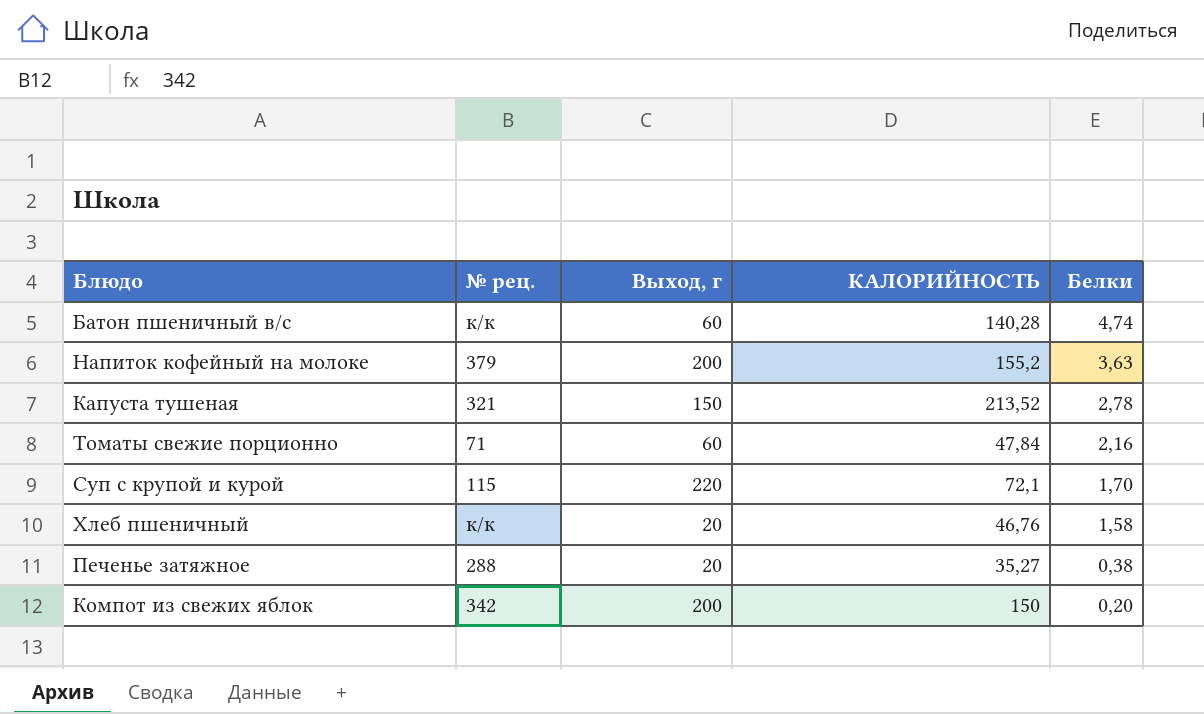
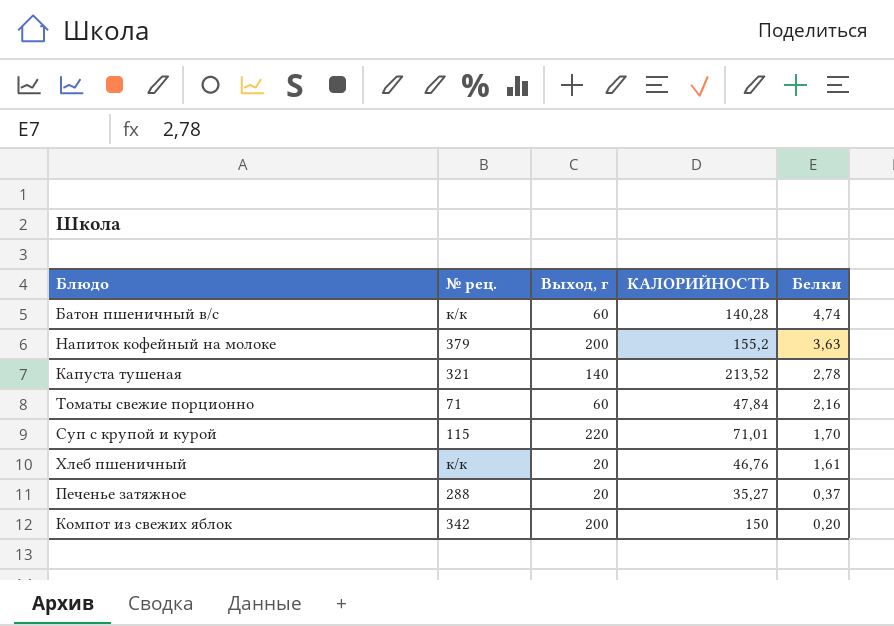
Капуста тушеная | Выход, г: 150 -> 140
Суп с крупой и курой | КАЛОРИЙНОСТЬ: 72,1 -> 71,01
Хлеб пшеничный | Белки: 1,58 -> 1,61
Печенье затяжное | Белки: 0,38 -> 0,37

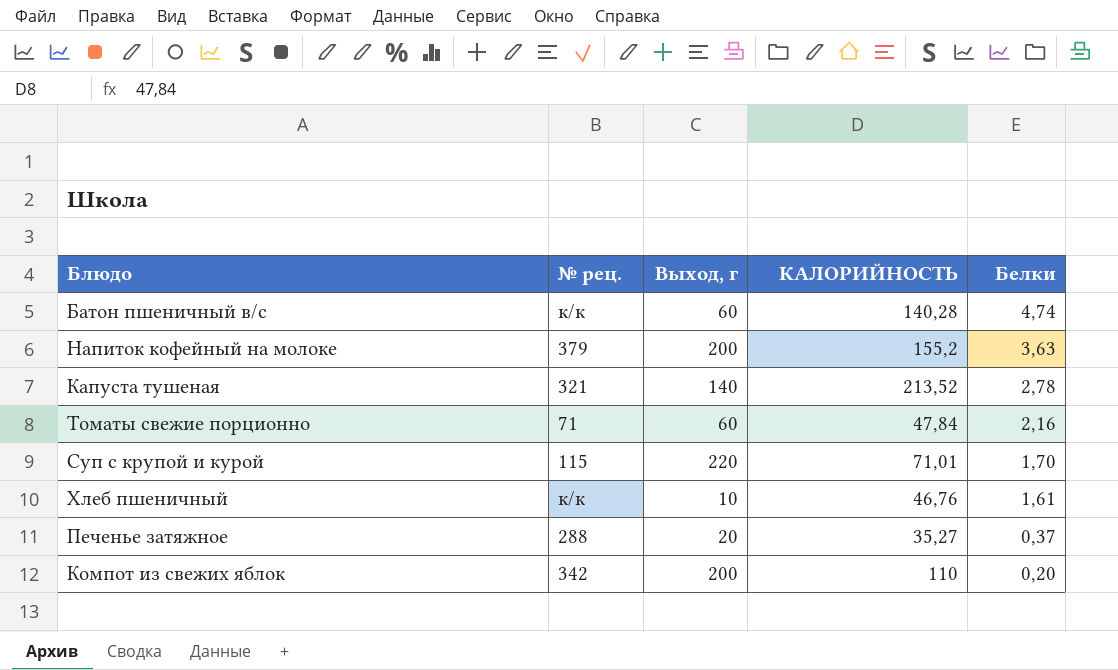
Хлеб пшеничный | Выход, г: 20 -> 10
Компот из свежих яблок | КАЛОРИЙНОСТЬ: 150 -> 110

